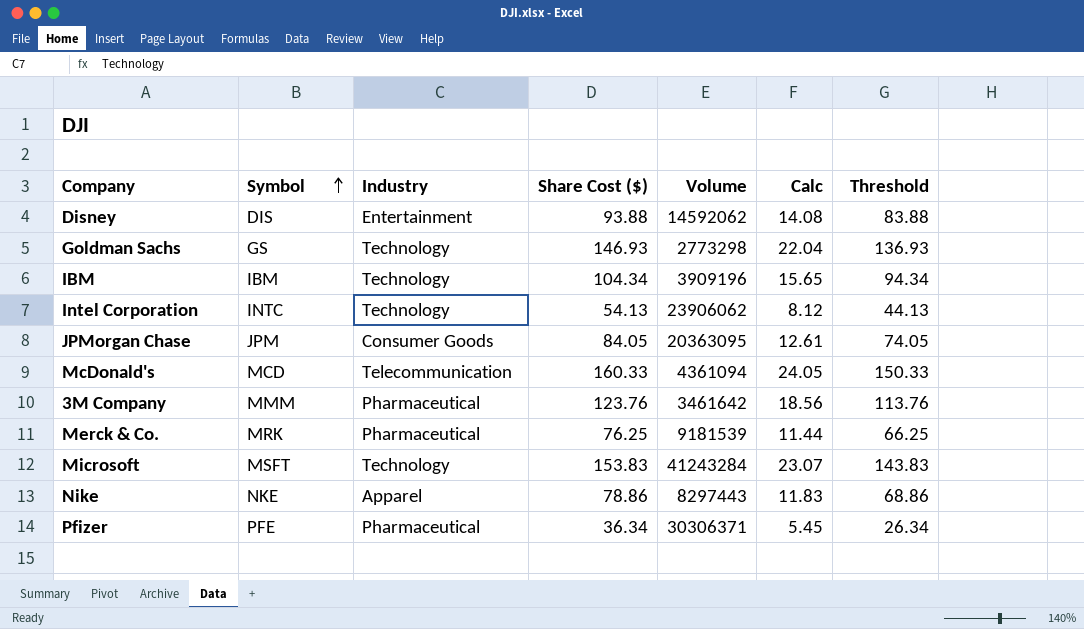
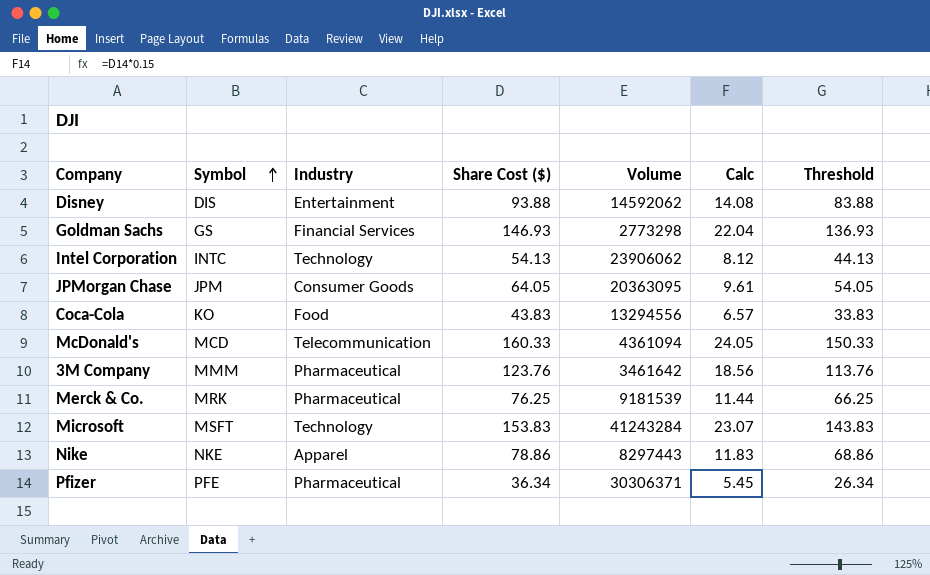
row IBM: IBM | Technology | 104.34 | 3909196 | 15.65 | 94.34 -> none
Goldman Sachs | Industry: Technology -> Financial Services
JPMorgan Chase | Share Cost ($): 84.05 -> 64.05
JPMorgan Chase | Calc: 12.61 -> 9.61
JPMorgan Chase | Threshold: 74.05 -> 54.05
row Coca-Cola: none -> KO | Food | 43.83 | 13294556 | 6.57 | 33.83

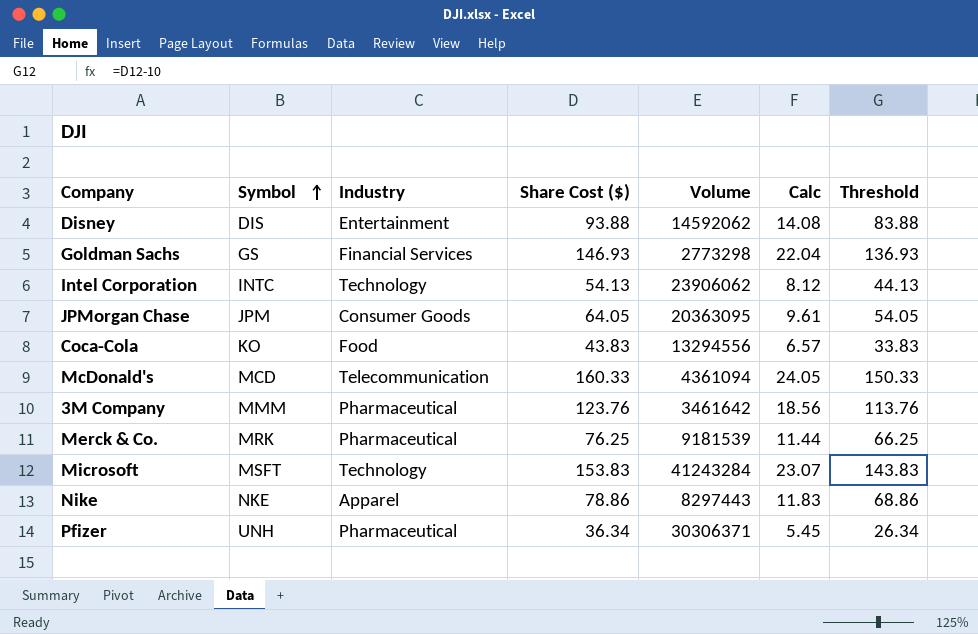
Pfizer | Symbol: PFE -> UNH

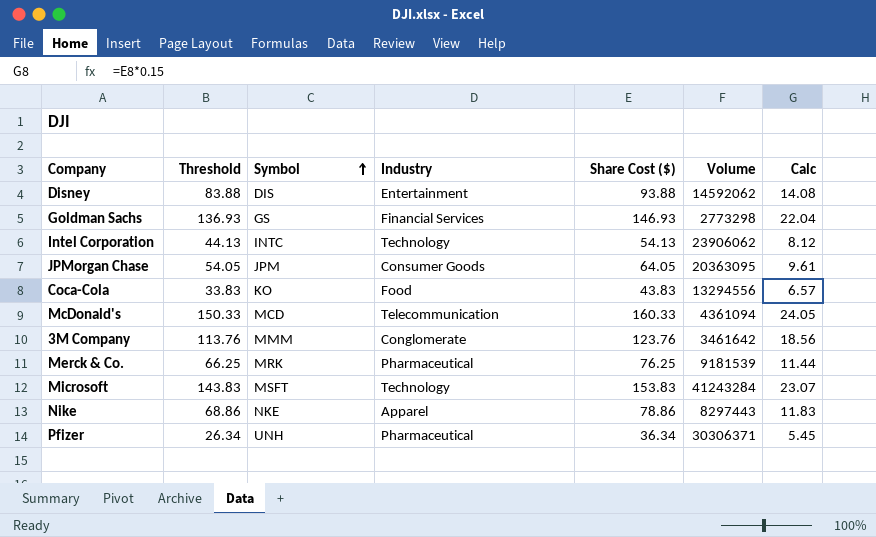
column Threshold | position: 7 -> 2
3M Company | Industry: Pharmaceutical -> Conglomerate

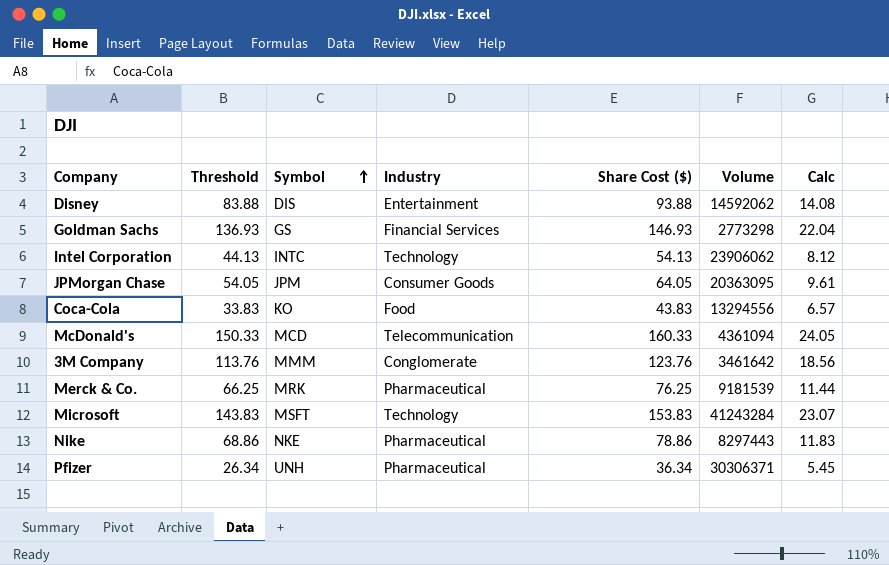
Nike | Industry: Apparel -> Pharmaceutical

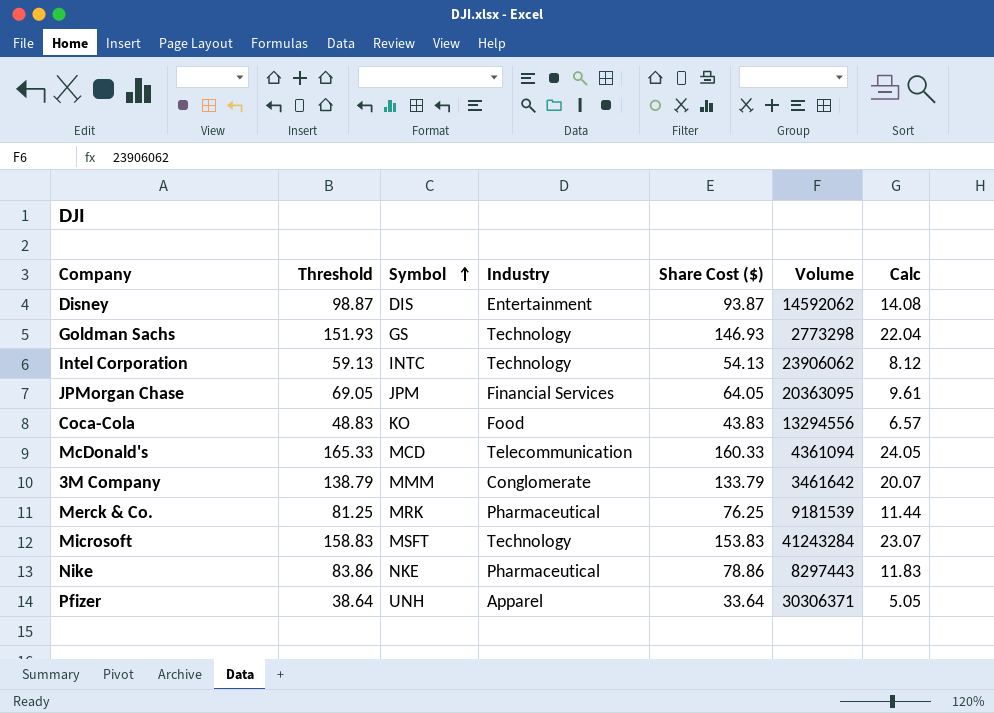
column Threshold | formula: [Share Cost ($)] - 10 -> [Share Cost ($)] + 5
Disney | Share Cost ($): 93.88 -> 93.87
Goldman Sachs | Industry: Financial Services -> Technology
JPMorgan Chase | Industry: Consumer Goods -> Financial Services
3M Company | Share Cost ($): 123.76 -> 133.79
3M Company | Calc: 18.56 -> 20.07
Pfizer | Industry: Pharmaceutical -> Apparel
Pfizer | Share Cost ($): 36.34 -> 33.64
Pfizer | Calc: 5.45 -> 5.05

